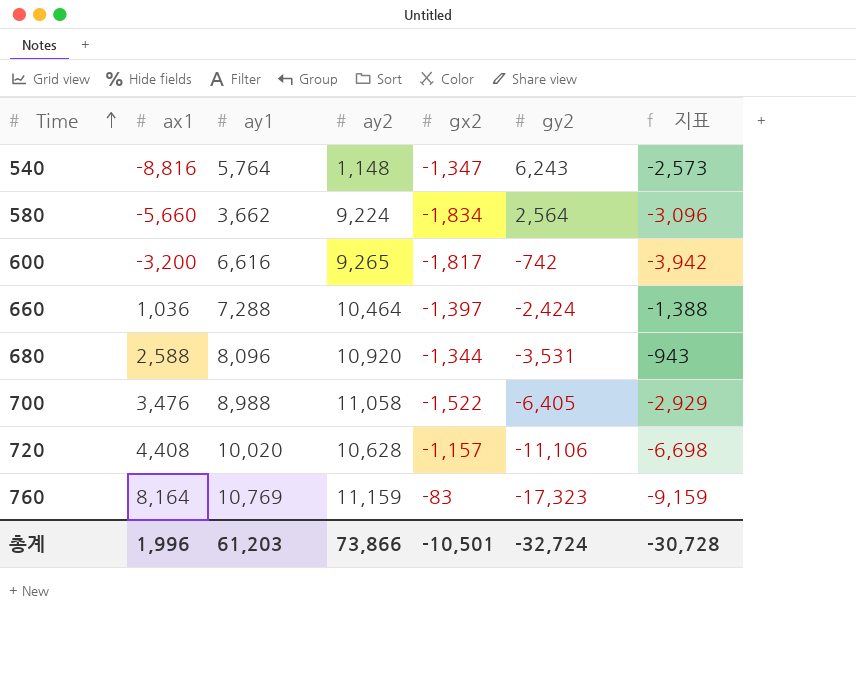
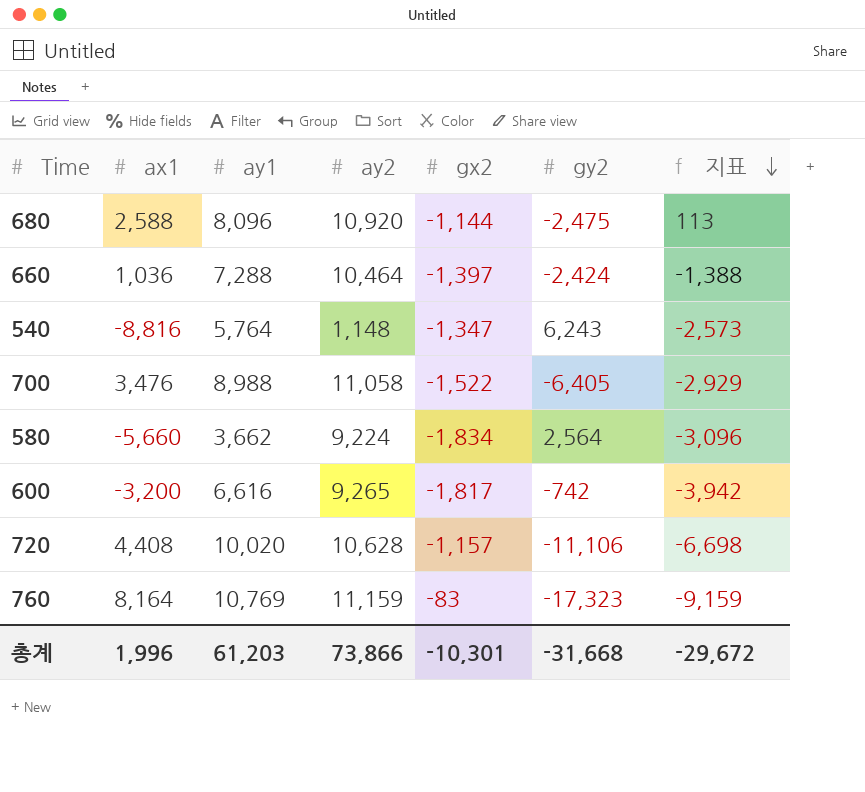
row order: Time ascending -> 지표 descending
680 | gx2: -1,344 -> -1,144
680 | gy2: -3,531 -> -2,475
680 | 지표: -943 -> 113
총계 | gx2: -10,501 -> -10,301
총계 | gy2: -32,724 -> -31,668
총계 | 지표: -30,728 -> -29,672

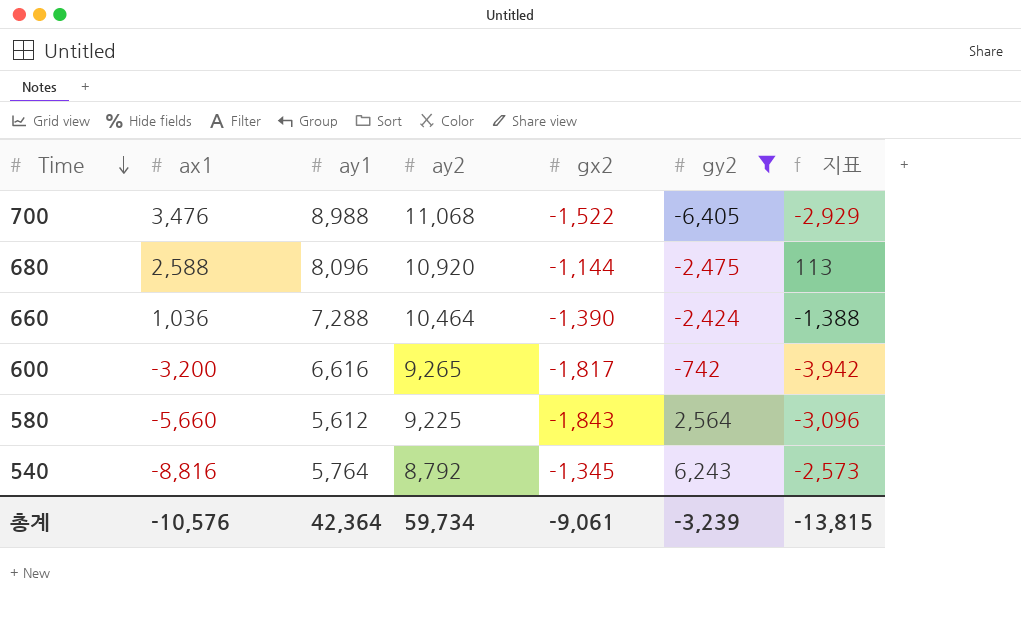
filter: none -> gy2 >= -6,405
row order: 지표 descending -> Time descending
700 | ay2: 11,058 -> 11,068
660 | gx2: -1,397 -> -1,390
580 | ay1: 3,662 -> 5,612
580 | ay2: 9,224 -> 9,225
580 | gx2: -1,834 -> -1,843
540 | ay2: 1,148 -> 8,792
540 | gx2: -1,347 -> -1,345
총계 | ax1: 1,996 -> -10,576
총계 | ay1: 61,203 -> 42,364
총계 | ay2: 73,866 -> 59,734
총계 | gx2: -10,301 -> -9,061
총계 | gy2: -31,668 -> -3,239
총계 | 지표: -29,672 -> -13,815

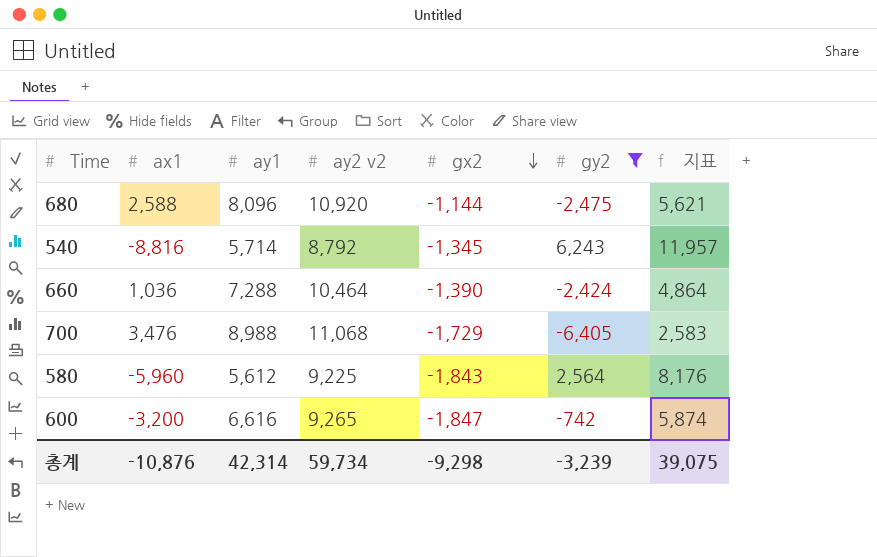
row order: Time descending -> gx2 descending
column name: ay2 -> ay2 v2
column 지표 | formula: [ax1] + [gy2] -> [ay1] + [gy2]
540 | ay1: 5,764 -> 5,714
700 | gx2: -1,522 -> -1,729
580 | ax1: -5,660 -> -5,960
600 | gx2: -1,817 -> -1,847
총계 | ax1: -10,576 -> -10,876
총계 | ay1: 42,364 -> 42,314
총계 | gx2: -9,061 -> -9,298
총계 | 지표: -13,815 -> 39,075

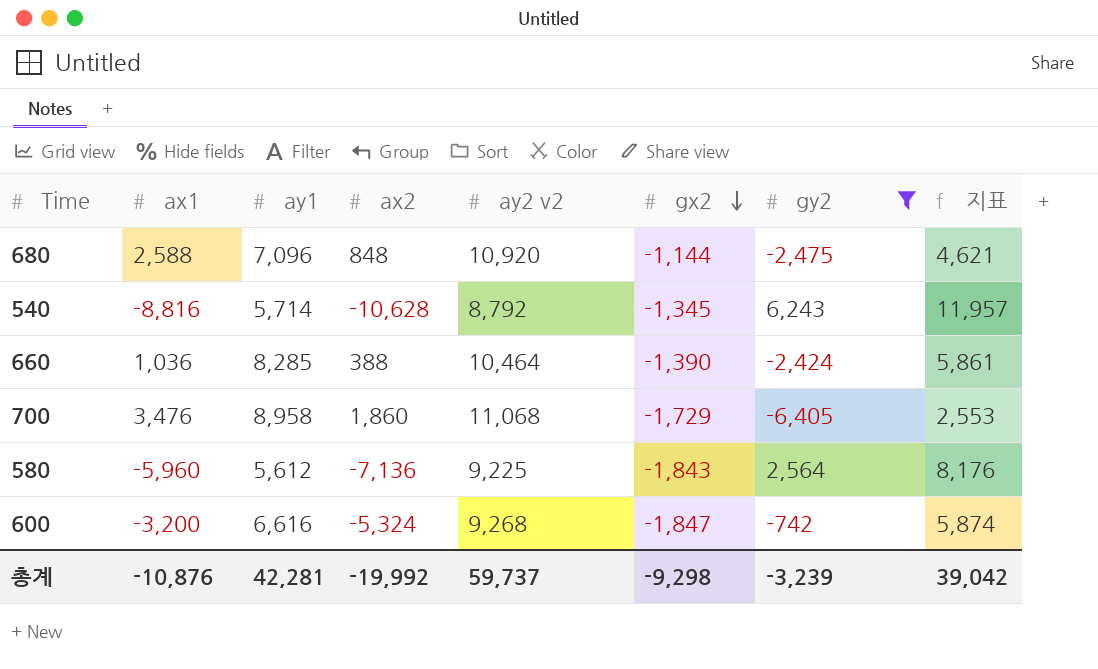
column ax2 | position: none -> 4
680 | ay1: 8,096 -> 7,096
680 | 지표: 5,621 -> 4,621
660 | ay1: 7,288 -> 8,285
660 | 지표: 4,864 -> 5,861
700 | ay1: 8,988 -> 8,958
700 | 지표: 2,583 -> 2,553
600 | ay2 v2: 9,265 -> 9,268
총계 | ay1: 42,314 -> 42,281
총계 | ay2 v2: 59,734 -> 59,737
총계 | 지표: 39,075 -> 39,042

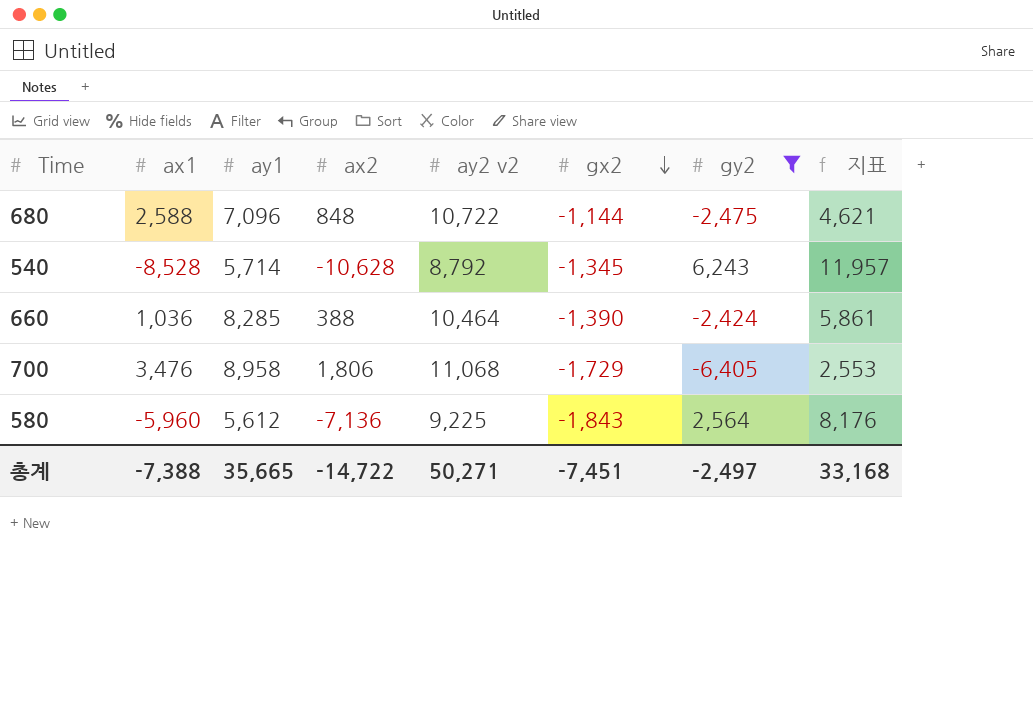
row 600: -3,200 | 6,616 | -5,324 | 9,268 | -1,847 | -742 | 5,874 -> none
680 | ay2 v2: 10,920 -> 10,722
540 | ax1: -8,816 -> -8,528
700 | ax2: 1,860 -> 1,806
총계 | ax1: -10,876 -> -7,388
총계 | ay1: 42,281 -> 35,665
총계 | ax2: -19,992 -> -14,722
총계 | ay2 v2: 59,737 -> 50,271
총계 | gx2: -9,298 -> -7,451
총계 | gy2: -3,239 -> -2,497
총계 | 지표: 39,042 -> 33,168

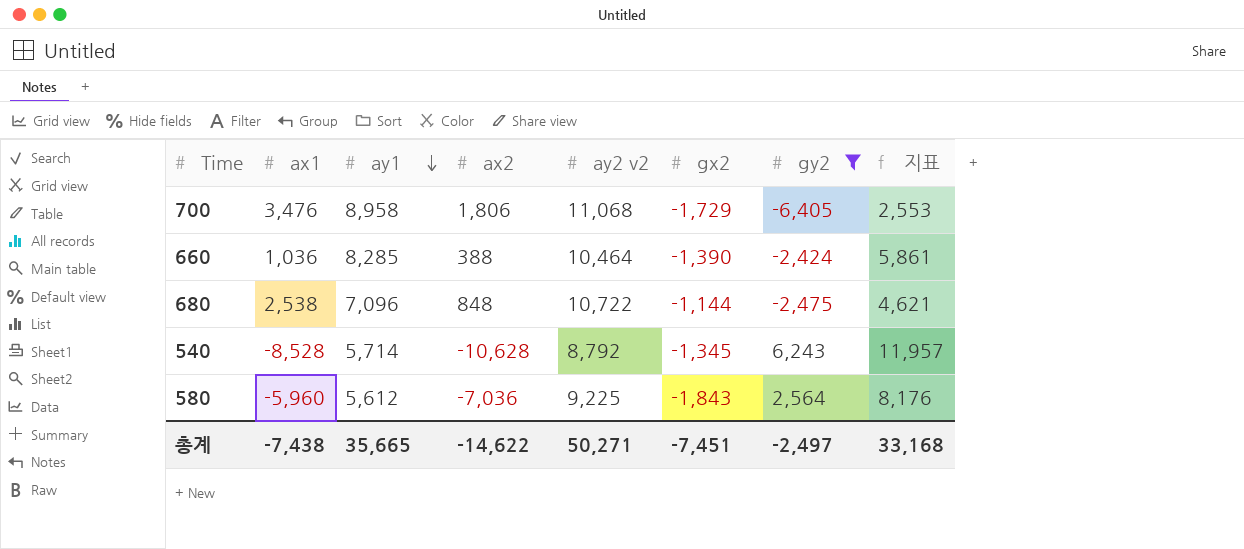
row order: gx2 descending -> ay1 descending
680 | ax1: 2,588 -> 2,538
580 | ax2: -7,136 -> -7,036
총계 | ax1: -7,388 -> -7,438
총계 | ax2: -14,722 -> -14,622

